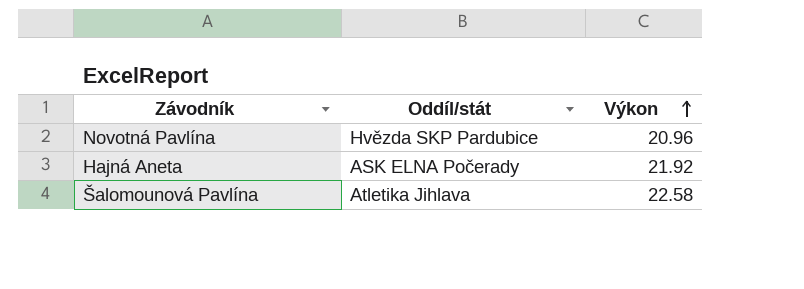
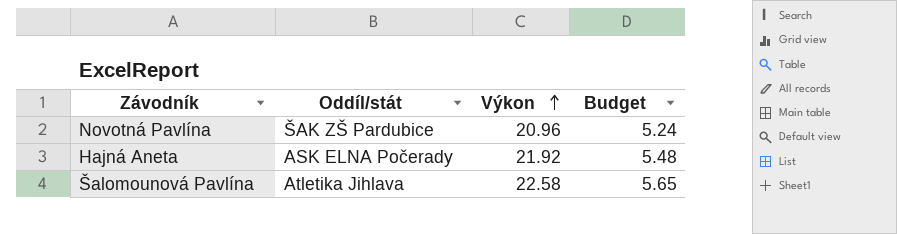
column Budget | formula: none -> [Výkon] * 0.25
Novotná Pavlína | Oddíl/stát: Hvězda SKP Pardubice -> ŠAK ZŠ Pardubice

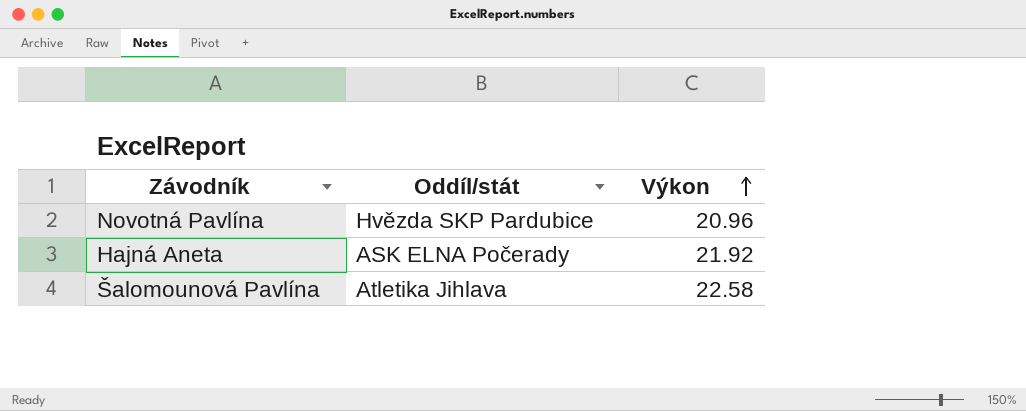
column Budget | formula: [Výkon] * 0.25 -> none
Novotná Pavlína | Oddíl/stát: ŠAK ZŠ Pardubice -> Hvězda SKP Pardubice

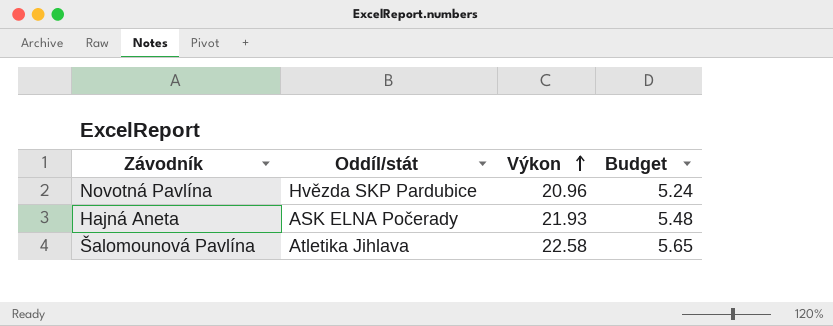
column Budget | formula: none -> [Výkon] * 0.25
Hajná Aneta | Výkon: 21.92 -> 21.93

